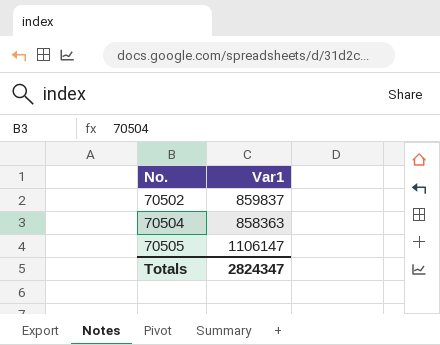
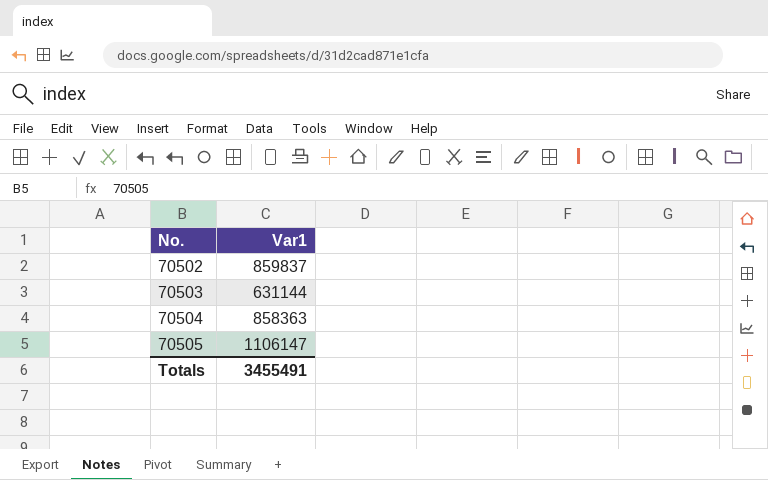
row 70503: none -> 631144
Totals | Var1: 2824347 -> 3455491

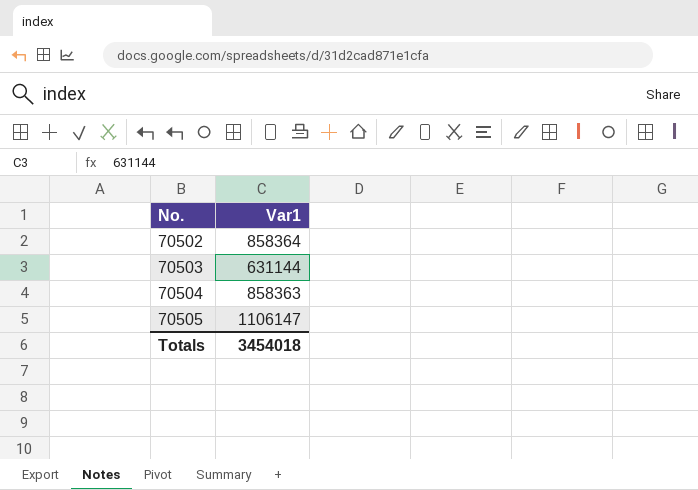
70502 | Var1: 859837 -> 858364
Totals | Var1: 3455491 -> 3454018

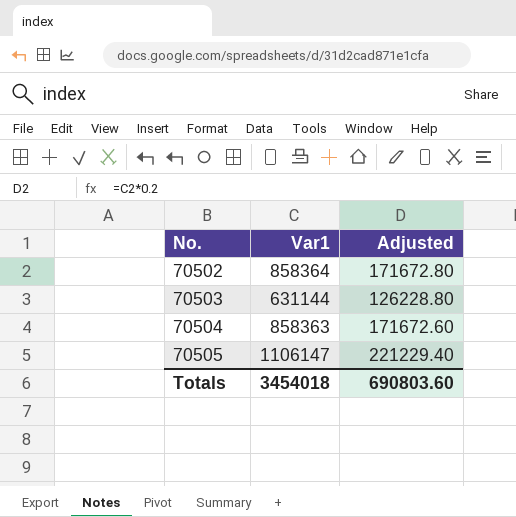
column Adjusted | formula: none -> [Var1] * 0.2

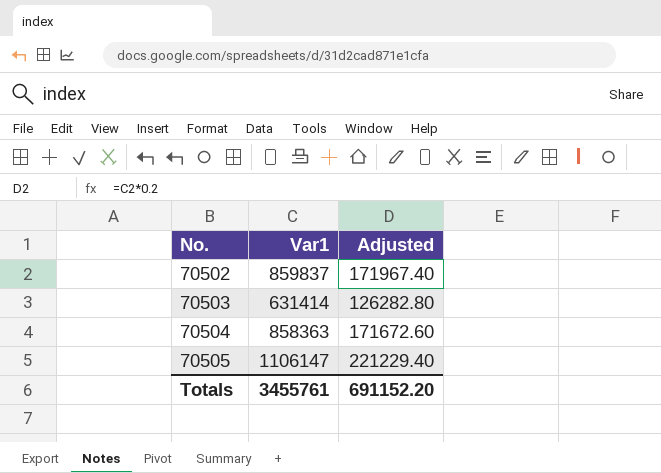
70502 | Var1: 858364 -> 859837
70502 | Adjusted: 171672.80 -> 171967.40
70503 | Var1: 631144 -> 631414
70503 | Adjusted: 126228.80 -> 126282.80
Totals | Var1: 3454018 -> 3455761
Totals | Adjusted: 690803.60 -> 691152.20

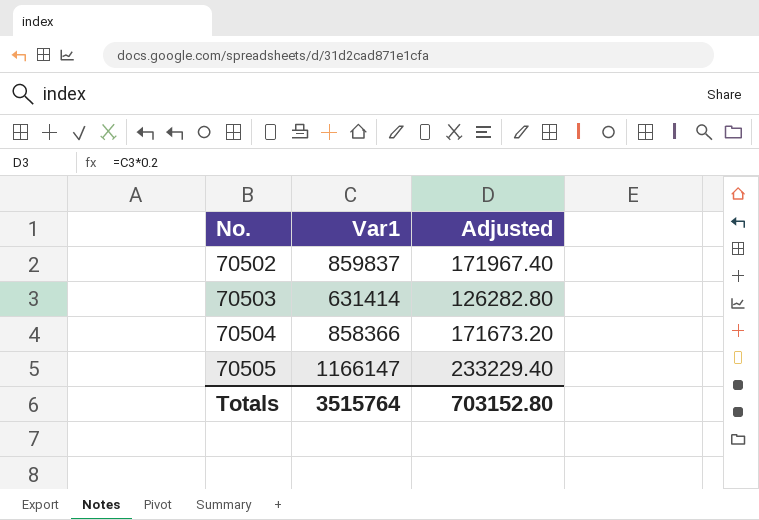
70504 | Var1: 858363 -> 858366
70504 | Adjusted: 171672.60 -> 171673.20
70505 | Var1: 1106147 -> 1166147
70505 | Adjusted: 221229.40 -> 233229.40
Totals | Var1: 3455761 -> 3515764
Totals | Adjusted: 691152.20 -> 703152.80

